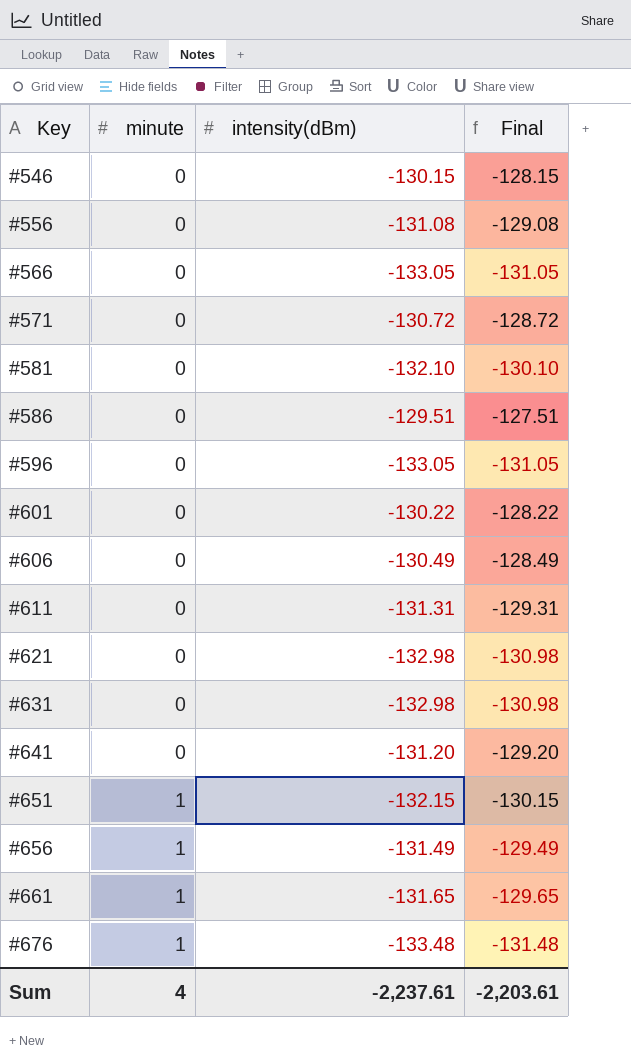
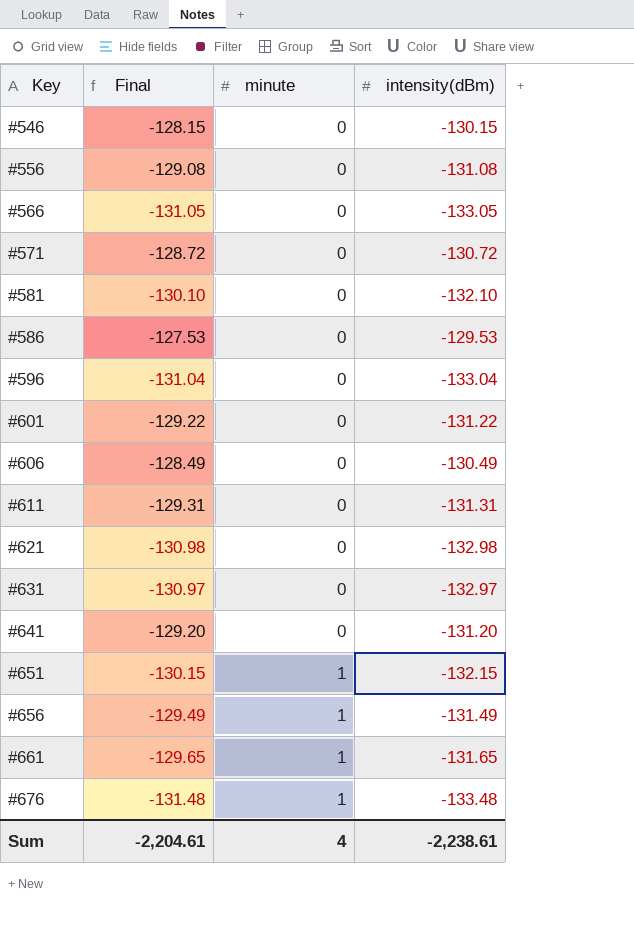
column Final | position: 4 -> 2
#586 | Final: -127.51 -> -127.53
#586 | intensity(dBm): -129.51 -> -129.53
#596 | Final: -131.05 -> -131.04
#596 | intensity(dBm): -133.05 -> -133.04
#601 | Final: -128.22 -> -129.22
#601 | intensity(dBm): -130.22 -> -131.22
#631 | Final: -130.98 -> -130.97
#631 | intensity(dBm): -132.98 -> -132.97
Sum | Final: -2,203.61 -> -2,204.61
Sum | intensity(dBm): -2,237.61 -> -2,238.61

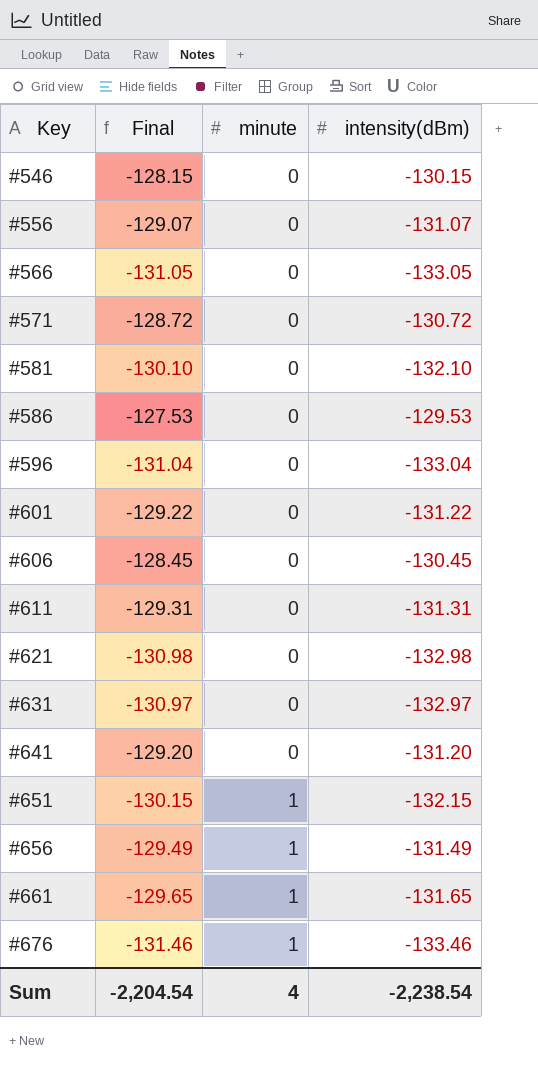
#556 | Final: -129.08 -> -129.07
#556 | intensity(dBm): -131.08 -> -131.07
#606 | Final: -128.49 -> -128.45
#606 | intensity(dBm): -130.49 -> -130.45
#676 | Final: -131.48 -> -131.46
#676 | intensity(dBm): -133.48 -> -133.46
Sum | Final: -2,204.61 -> -2,204.54
Sum | intensity(dBm): -2,238.61 -> -2,238.54

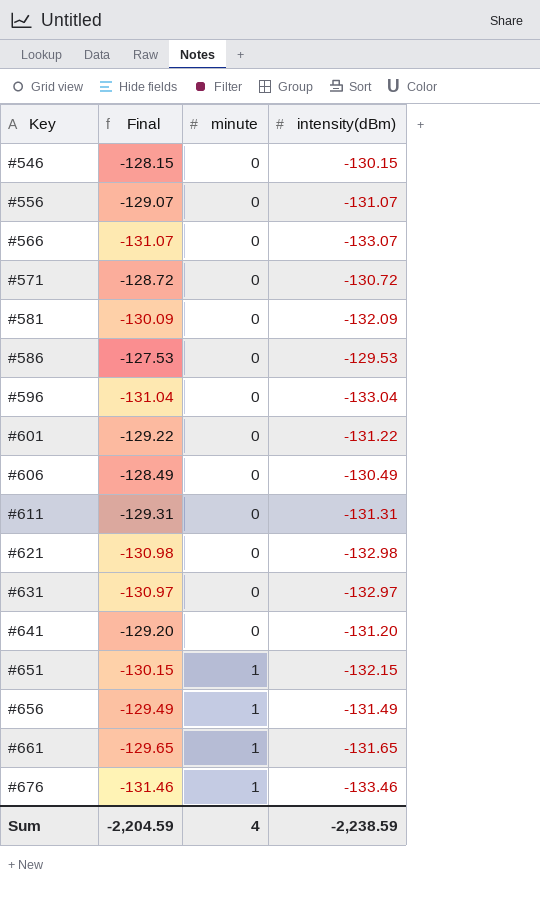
#566 | Final: -131.05 -> -131.07
#566 | intensity(dBm): -133.05 -> -133.07
#581 | Final: -130.10 -> -130.09
#581 | intensity(dBm): -132.10 -> -132.09
#606 | Final: -128.45 -> -128.49
#606 | intensity(dBm): -130.45 -> -130.49
Sum | Final: -2,204.54 -> -2,204.59
Sum | intensity(dBm): -2,238.54 -> -2,238.59

